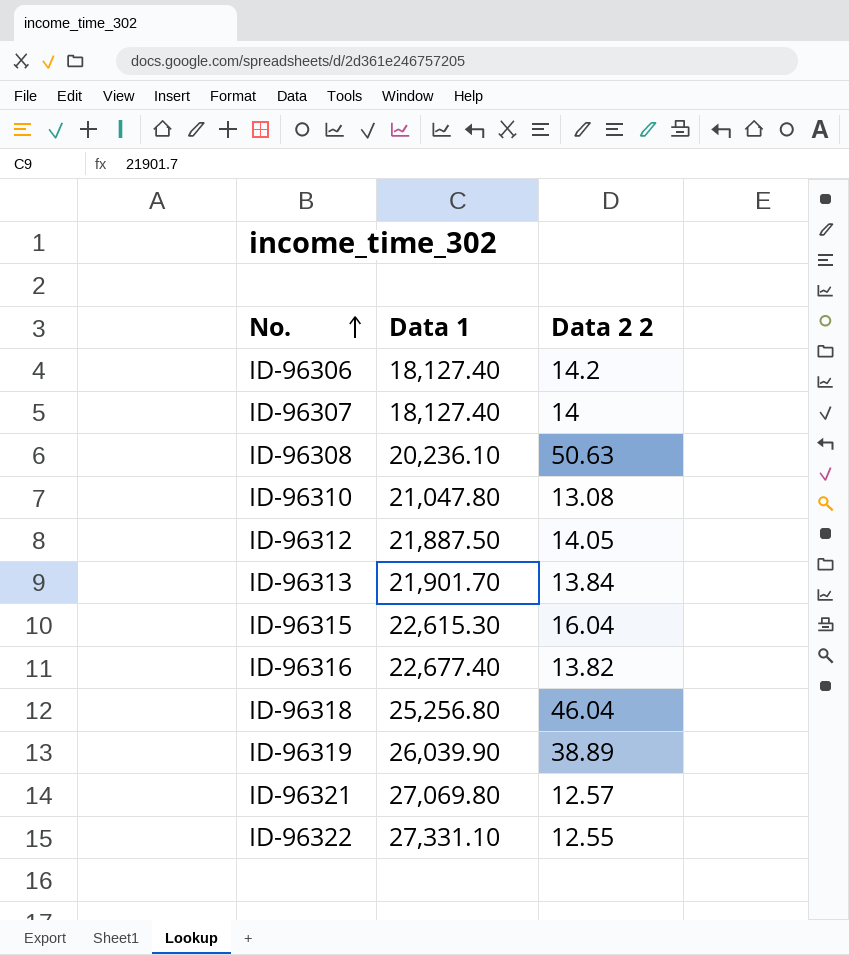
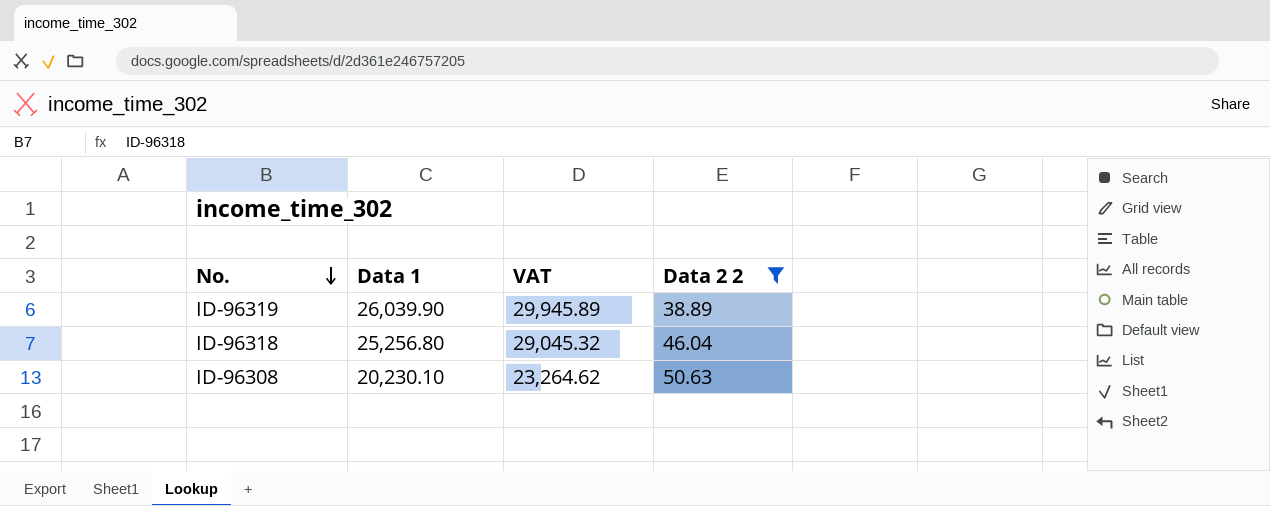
filter: none -> Data 2 2 >= 38.89
row order: No. ascending -> No. descending
column VAT | formula: none -> [Data 1] * 1.15
ID-96308 | Data 1: 20,236.10 -> 20,230.10

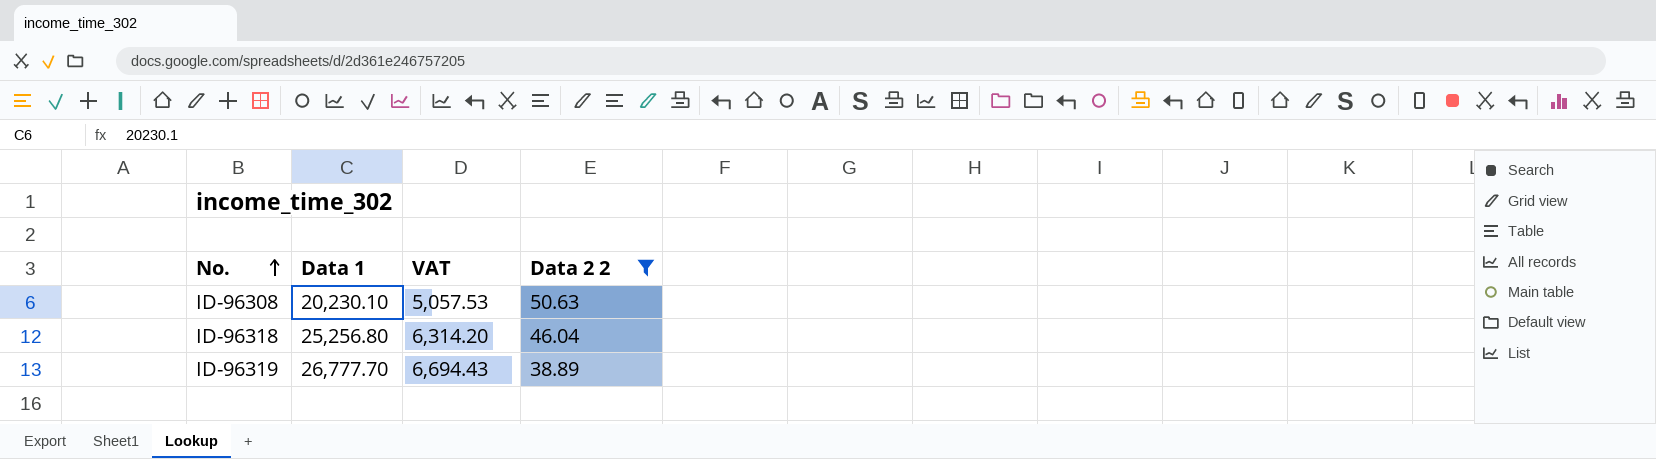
row order: No. descending -> No. ascending
column VAT | formula: [Data 1] * 1.15 -> [Data 1] * 0.25
ID-96319 | Data 1: 26,039.90 -> 26,777.70

